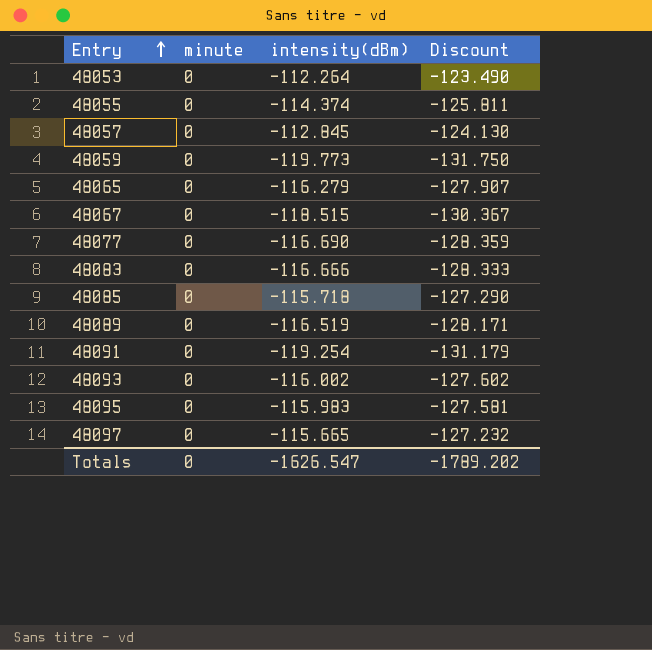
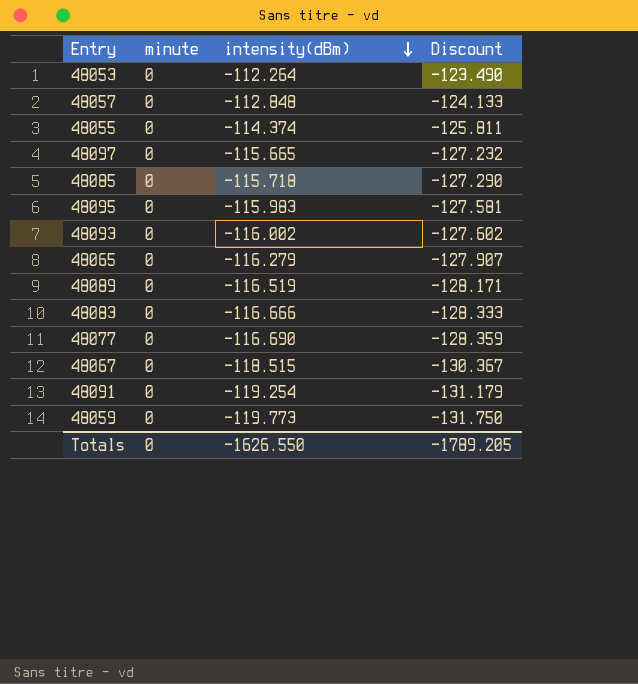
row order: Entry ascending -> intensity(dBm) descending
48057 | intensity(dBm): -112.845 -> -112.848
48057 | Discount: -124.130 -> -124.133
Totals | intensity(dBm): -1626.547 -> -1626.550
Totals | Discount: -1789.202 -> -1789.205

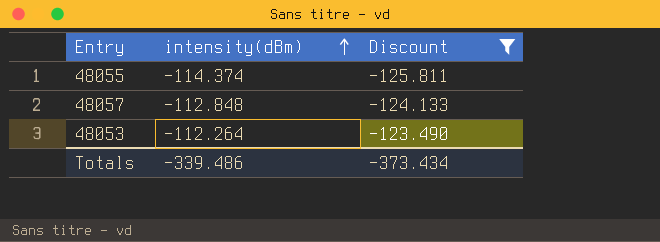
filter: none -> Discount >= -125.811
row order: intensity(dBm) descending -> intensity(dBm) ascending
column minute | position: 2 -> none
Totals | intensity(dBm): -1626.550 -> -339.486
Totals | Discount: -1789.205 -> -373.434

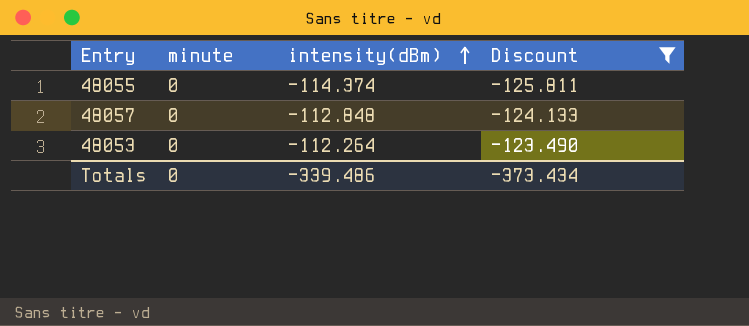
column minute | position: none -> 2

